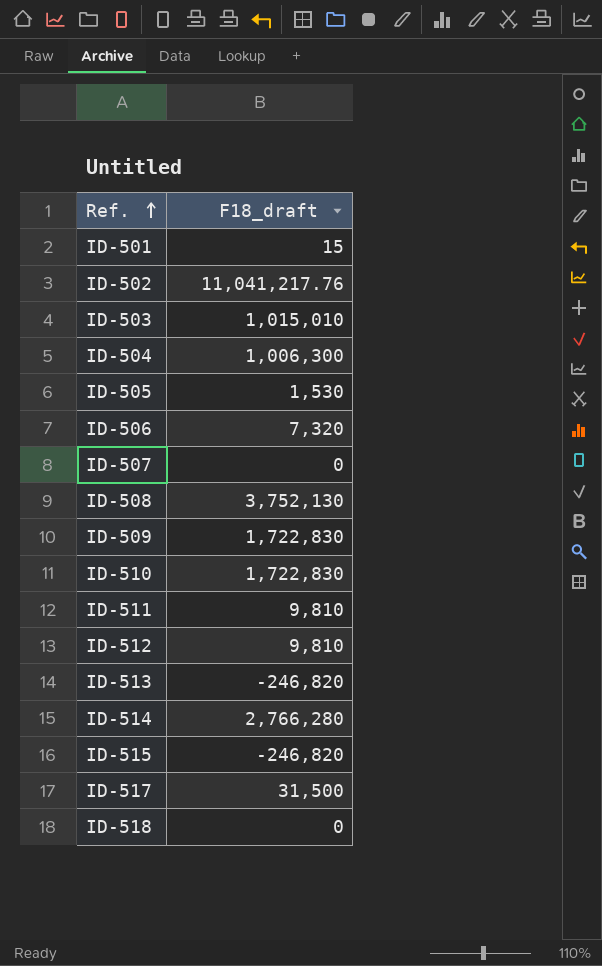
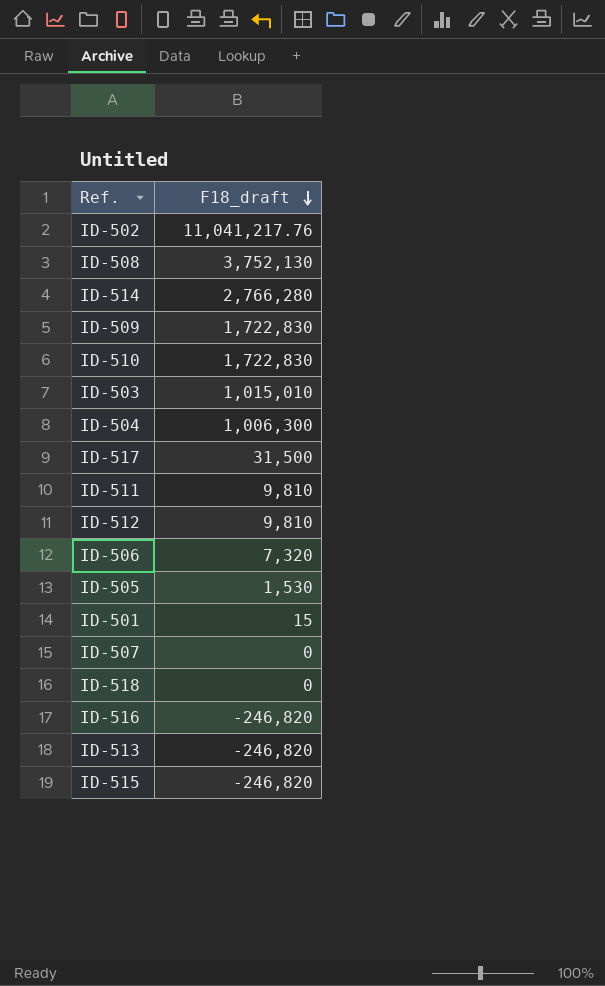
row order: Ref. ascending -> F18_draft descending
row ID-516: none -> -246,820

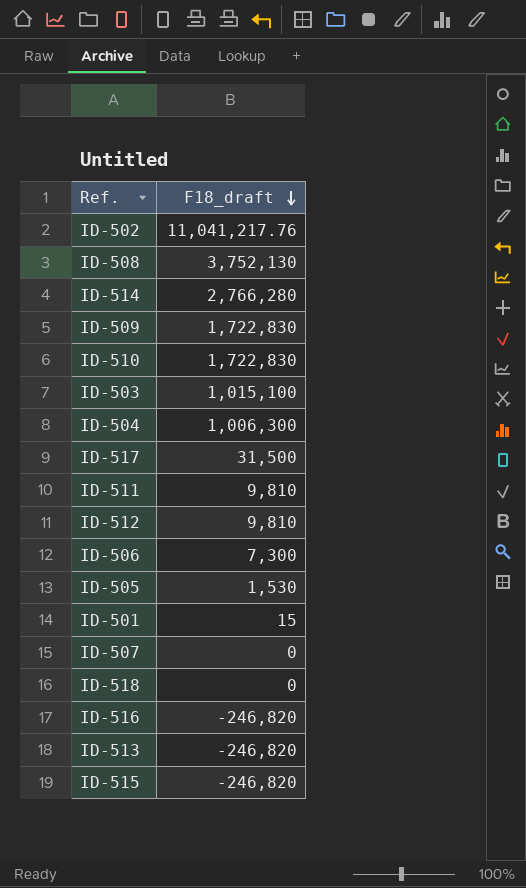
ID-503 | F18_draft: 1,015,010 -> 1,015,100
ID-506 | F18_draft: 7,320 -> 7,300

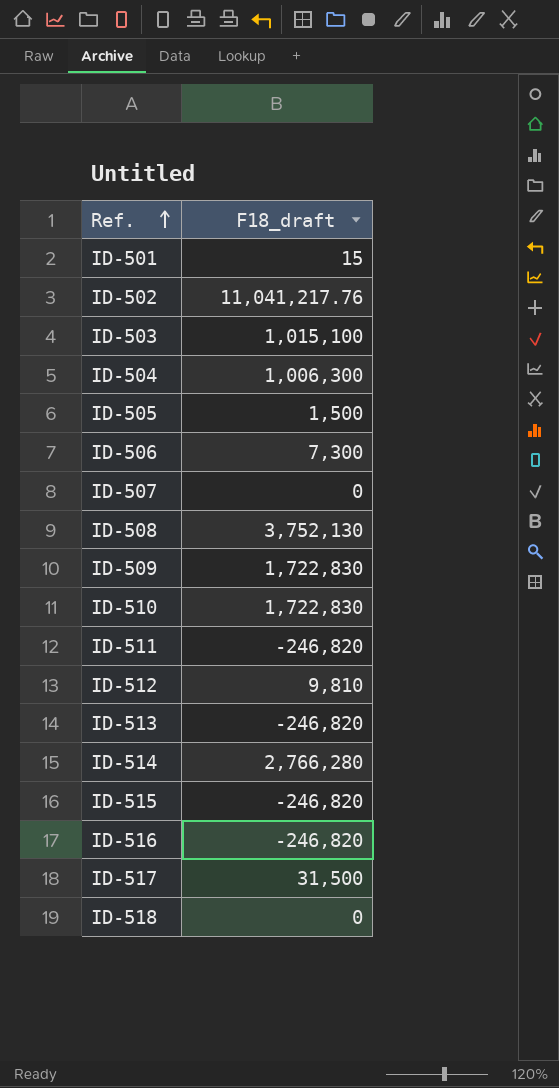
row order: F18_draft descending -> Ref. ascending
ID-505 | F18_draft: 1,530 -> 1,500
ID-511 | F18_draft: 9,810 -> -246,820

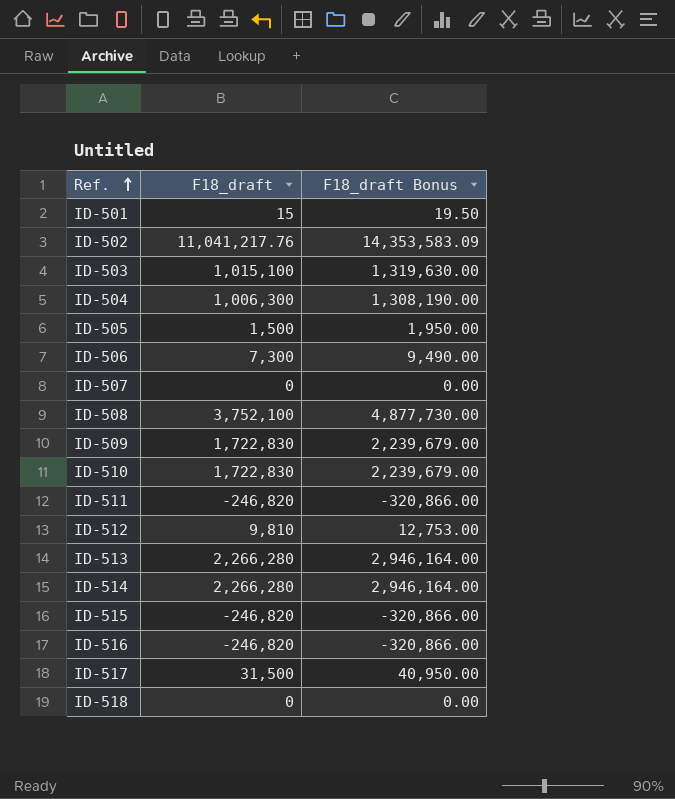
column F18_draft Bonus | formula: none -> [F18_draft] * 1.3
ID-508 | F18_draft: 3,752,130 -> 3,752,100
ID-513 | F18_draft: -246,820 -> 2,266,280
ID-514 | F18_draft: 2,766,280 -> 2,266,280

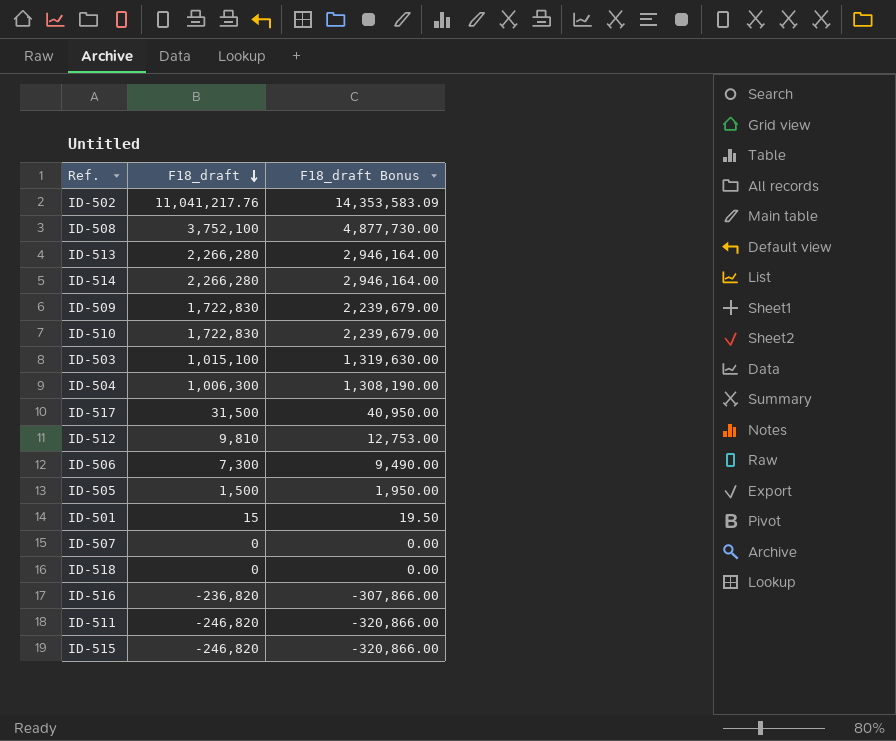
row order: Ref. ascending -> F18_draft descending
ID-516 | F18_draft: -246,820 -> -236,820
ID-516 | F18_draft Bonus: -320,866.00 -> -307,866.00

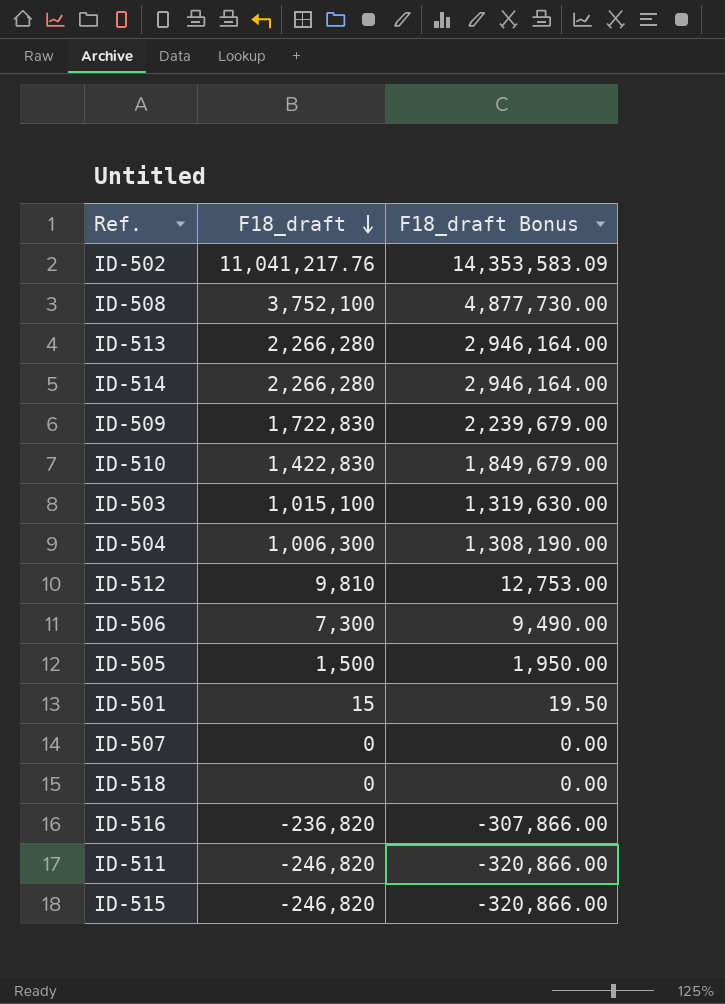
row ID-517: 31,500 | 40,950.00 -> none
ID-510 | F18_draft: 1,722,830 -> 1,422,830
ID-510 | F18_draft Bonus: 2,239,679.00 -> 1,849,679.00

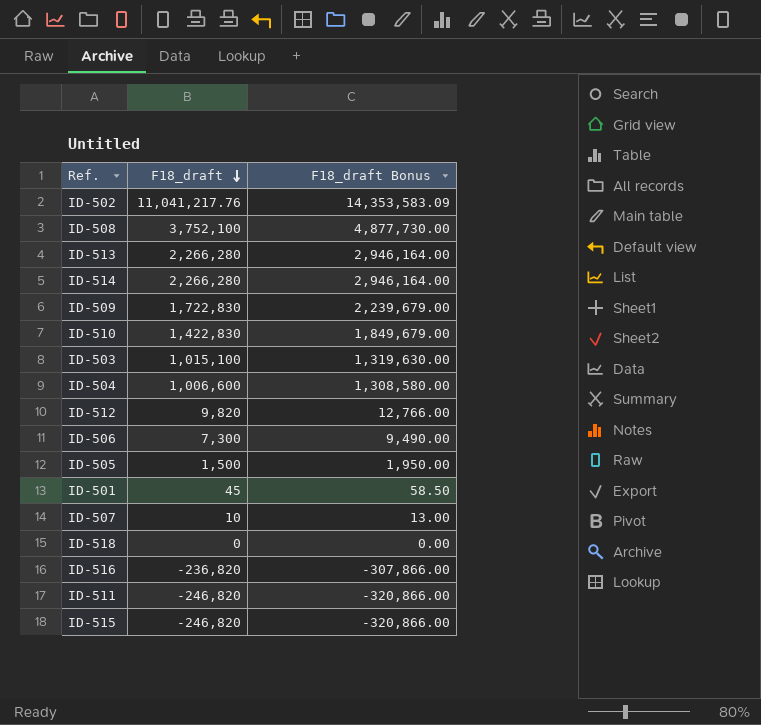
ID-504 | F18_draft: 1,006,300 -> 1,006,600
ID-504 | F18_draft Bonus: 1,308,190.00 -> 1,308,580.00
ID-512 | F18_draft: 9,810 -> 9,820
ID-512 | F18_draft Bonus: 12,753.00 -> 12,766.00
ID-501 | F18_draft: 15 -> 45
ID-501 | F18_draft Bonus: 19.50 -> 58.50
ID-507 | F18_draft: 0 -> 10
ID-507 | F18_draft Bonus: 0.00 -> 13.00

